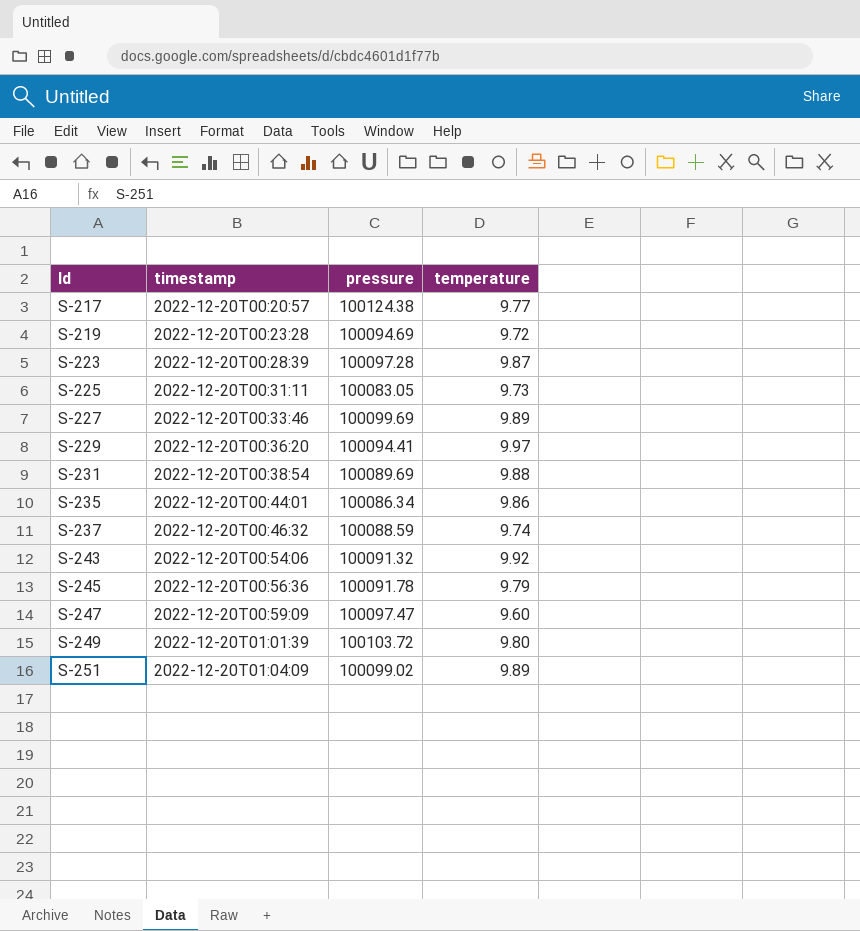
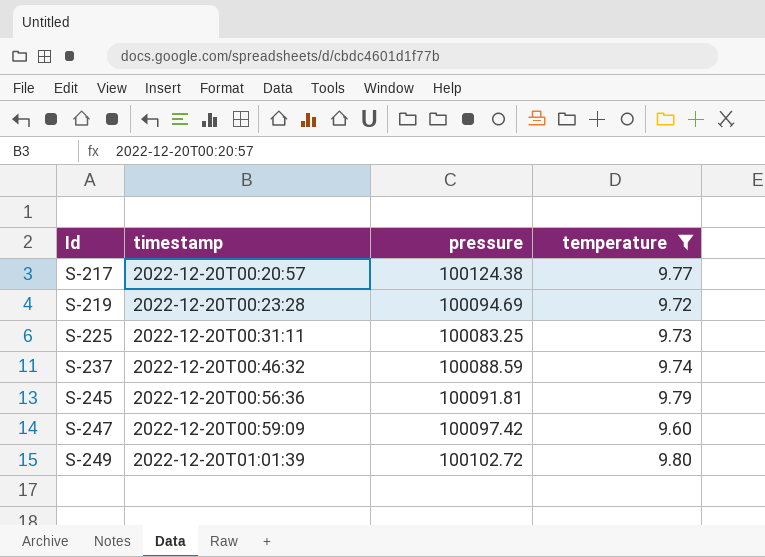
filter: none -> temperature <= 9.80
S-225 | pressure: 100083.05 -> 100083.25
S-245 | pressure: 100091.78 -> 100091.81
S-247 | pressure: 100097.47 -> 100097.42
S-249 | pressure: 100103.72 -> 100102.72

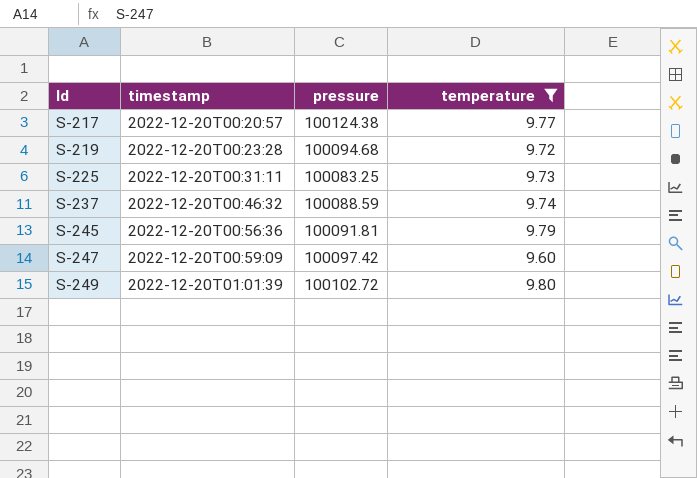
S-219 | pressure: 100094.69 -> 100094.68

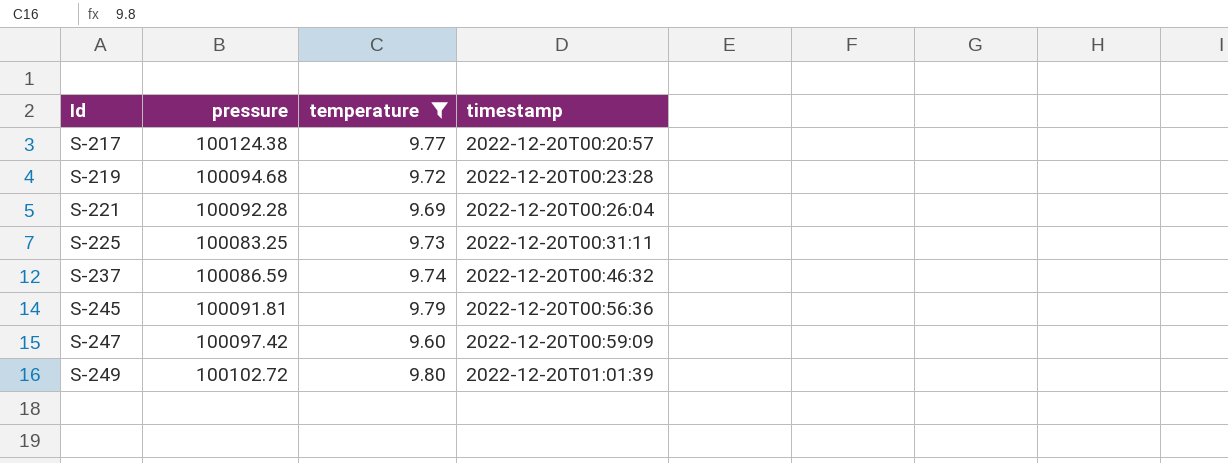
column timestamp | position: 2 -> 4
row S-221: none -> 100092.28 | 9.69 | 2022-12-20T00:26:04
S-237 | pressure: 100088.59 -> 100086.59

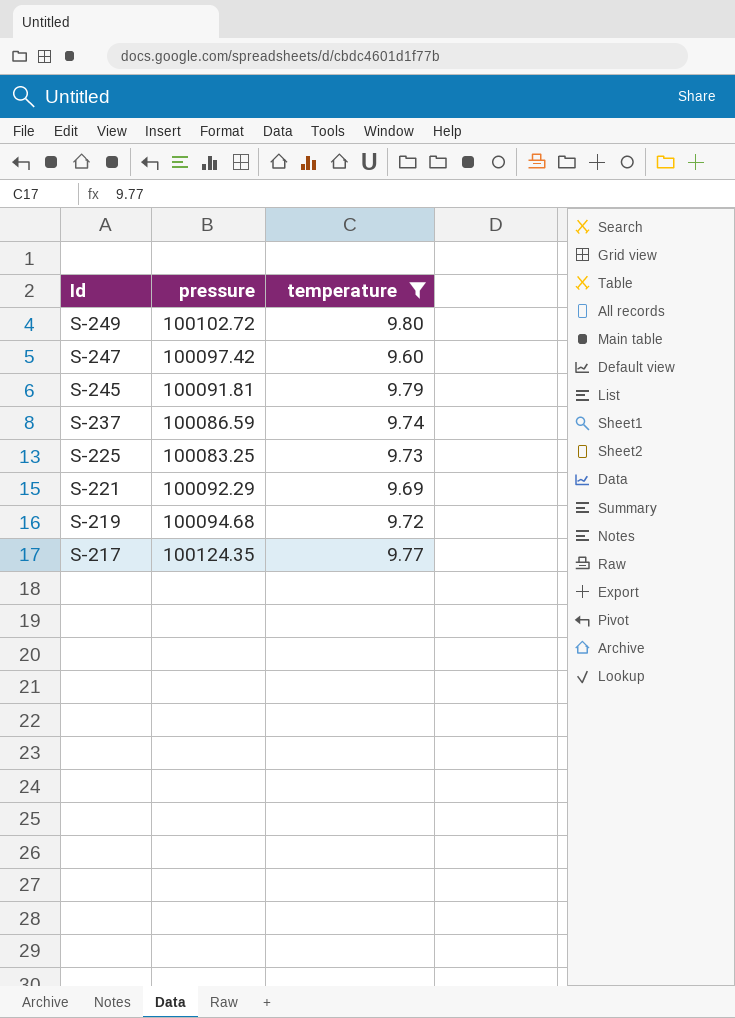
row order: Id ascending -> Id descending
column timestamp | position: 4 -> none
S-221 | pressure: 100092.28 -> 100092.29
S-217 | pressure: 100124.38 -> 100124.35

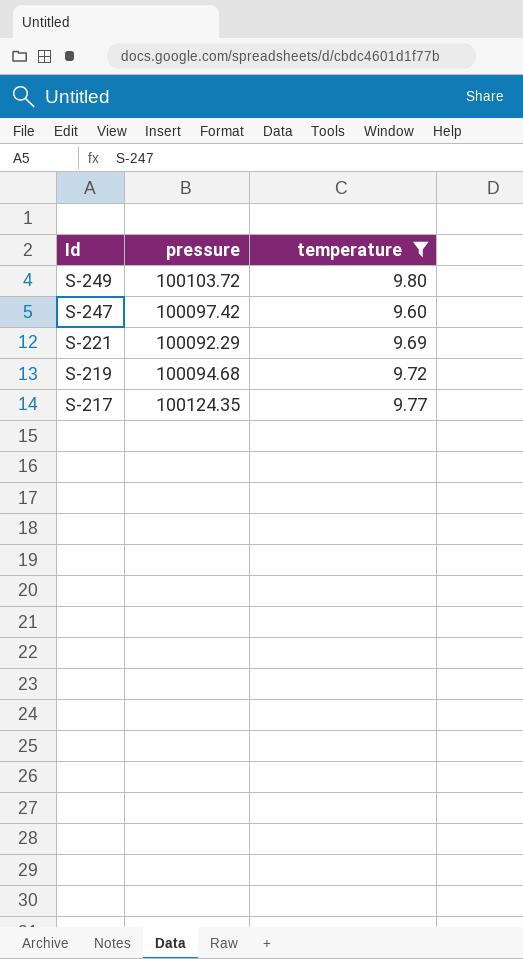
row S-245: 100091.81 | 9.79 -> none
row S-237: 100086.59 | 9.74 -> none
row S-225: 100083.25 | 9.73 -> none
S-249 | pressure: 100102.72 -> 100103.72

